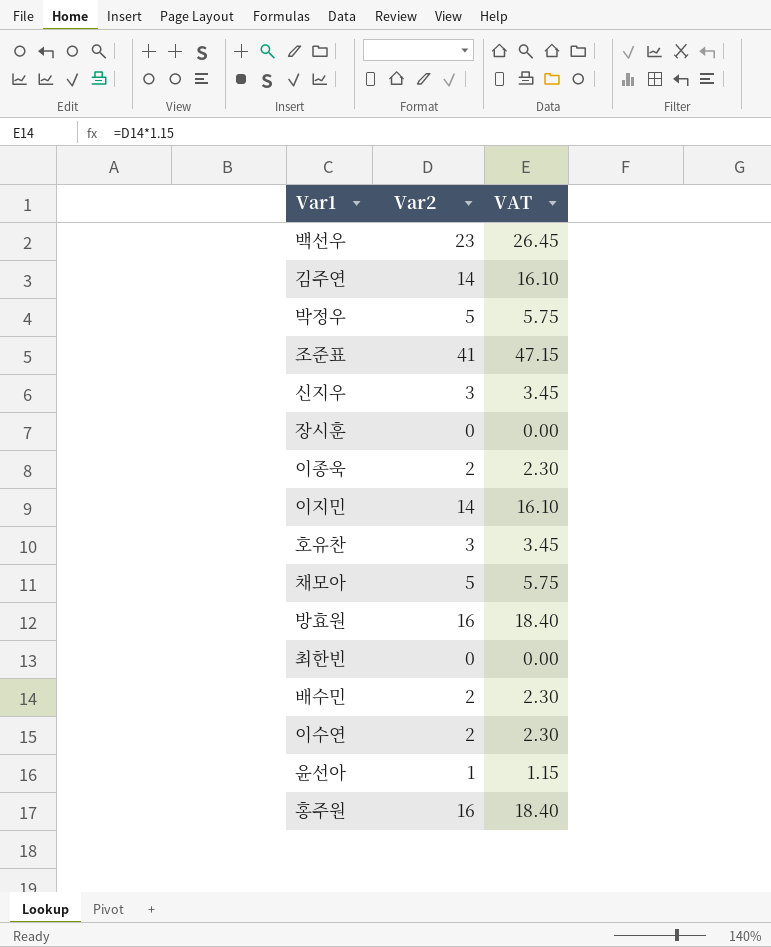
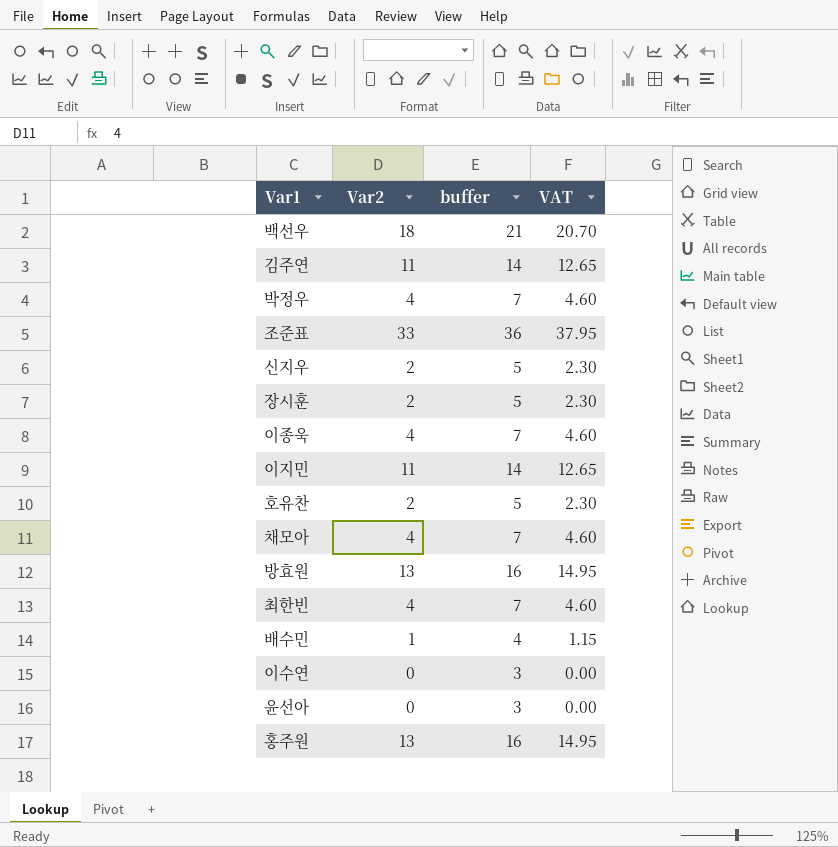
column buffer | formula: none -> [Var2] + 3
백선우 | Var2: 23 -> 18
백선우 | VAT: 26.45 -> 20.70
김주연 | Var2: 14 -> 11
김주연 | VAT: 16.10 -> 12.65
박정우 | Var2: 5 -> 4
박정우 | VAT: 5.75 -> 4.60
조준표 | Var2: 41 -> 33
조준표 | VAT: 47.15 -> 37.95
신지우 | Var2: 3 -> 2
신지우 | VAT: 3.45 -> 2.30
장시훈 | Var2: 0 -> 2
장시훈 | VAT: 0.00 -> 2.30
이종욱 | Var2: 2 -> 4
이종욱 | VAT: 2.30 -> 4.60
이지민 | Var2: 14 -> 11
이지민 | VAT: 16.10 -> 12.65
호유찬 | Var2: 3 -> 2
호유찬 | VAT: 3.45 -> 2.30
채모아 | Var2: 5 -> 4
채모아 | VAT: 5.75 -> 4.60
방효원 | Var2: 16 -> 13
방효원 | VAT: 18.40 -> 14.95
최한빈 | Var2: 0 -> 4
최한빈 | VAT: 0.00 -> 4.60
배수민 | Var2: 2 -> 1
배수민 | VAT: 2.30 -> 1.15
이수연 | Var2: 2 -> 0
이수연 | VAT: 2.30 -> 0.00
윤선아 | Var2: 1 -> 0
윤선아 | VAT: 1.15 -> 0.00
홍주원 | Var2: 16 -> 13
홍주원 | VAT: 18.40 -> 14.95

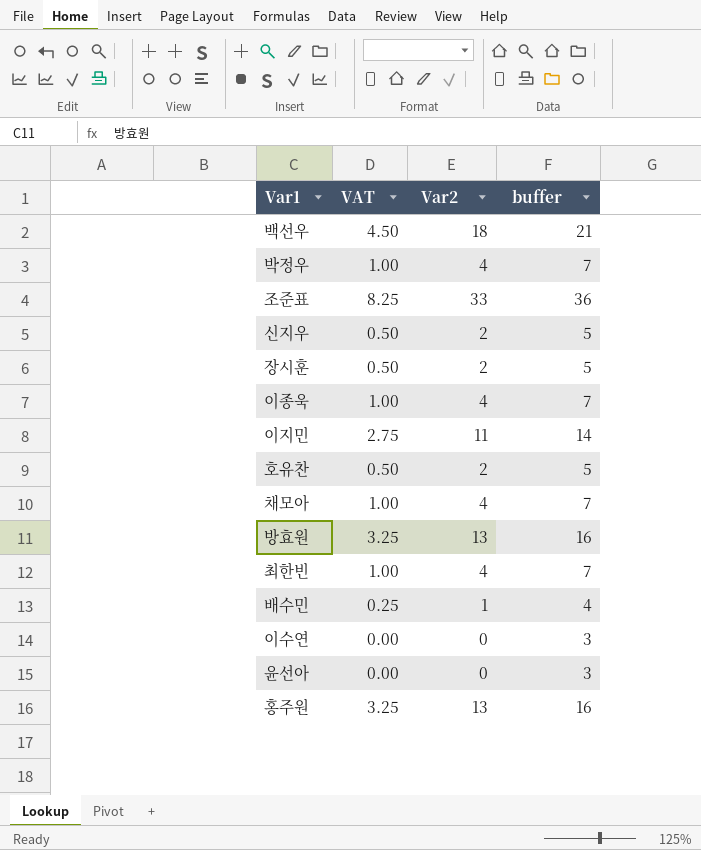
column VAT | formula: [Var2] * 1.15 -> [Var2] * 0.25
column VAT | position: 4 -> 2
row 김주연: 11 | 14 | 12.65 -> none

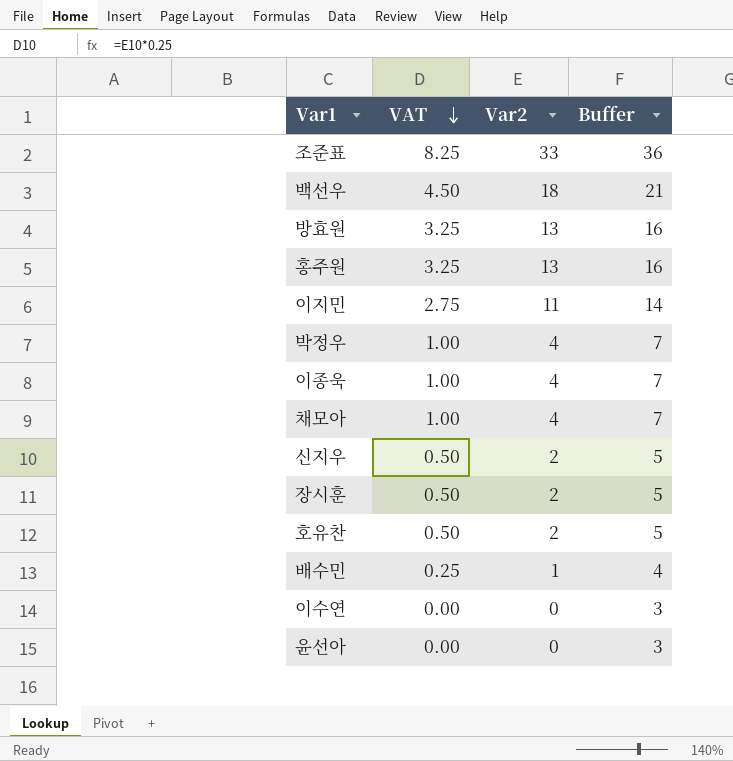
row order: none -> VAT descending
column name: buffer -> Buffer
row 최한빈: 1.00 | 4 | 7 -> none

